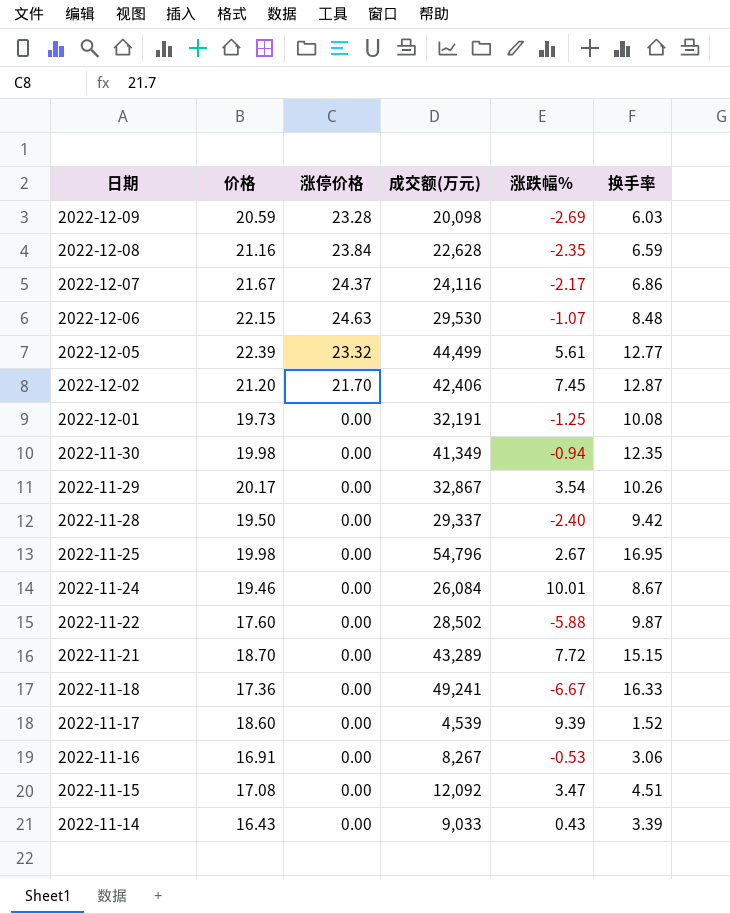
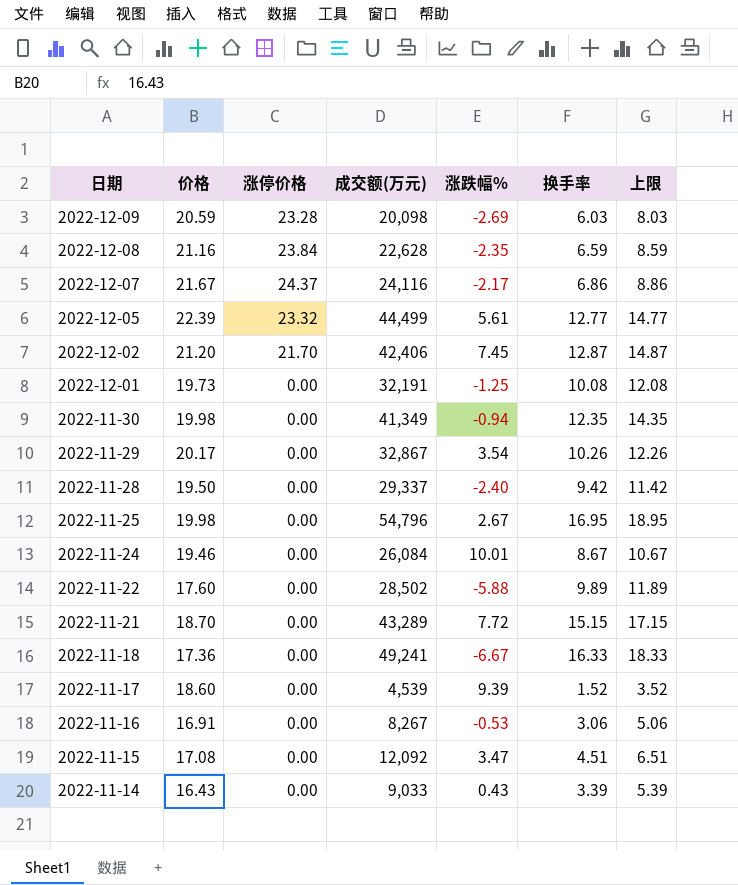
column 上限 | formula: none -> [换手率] + 2
row 2022-12-06: 22.15 | 24.63 | 29,530 | -1.07 | 8.48 -> none
2022-11-22 | 换手率: 9.87 -> 9.89

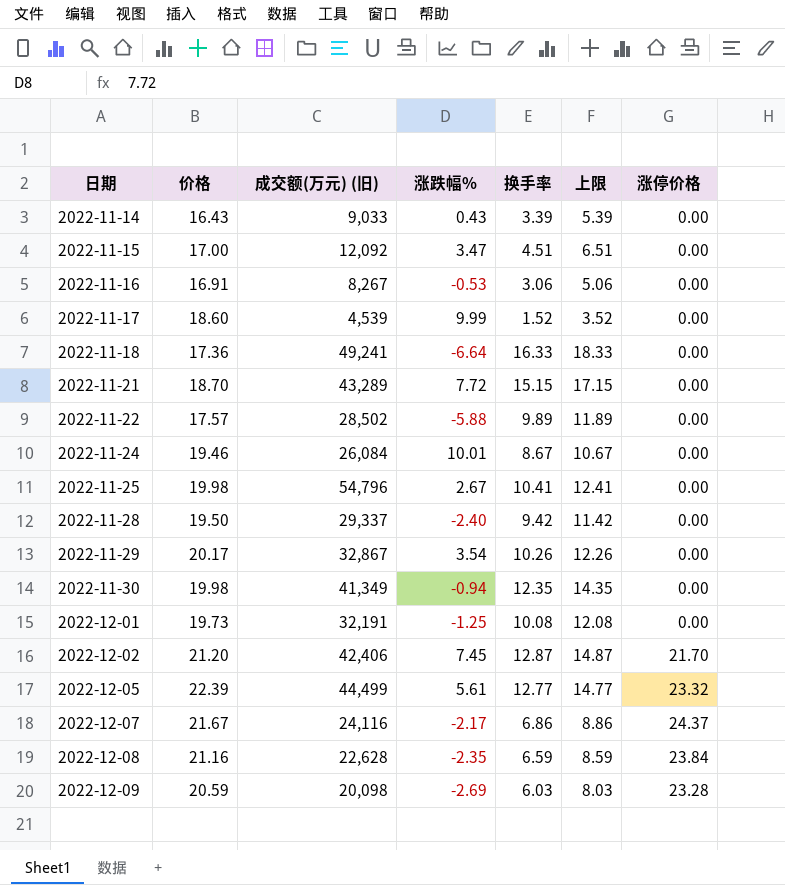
row order: 日期 descending -> 日期 ascending
column name: 成交额(万元) -> 成交额(万元) (旧)
column 涨停价格 | position: 3 -> 7
2022-11-15 | 价格: 17.08 -> 17.00
2022-11-17 | 涨跌幅%: 9.39 -> 9.99
2022-11-18 | 涨跌幅%: -6.67 -> -6.64
2022-11-22 | 价格: 17.60 -> 17.57
2022-11-25 | 换手率: 16.95 -> 10.41
2022-11-25 | 上限: 18.95 -> 12.41

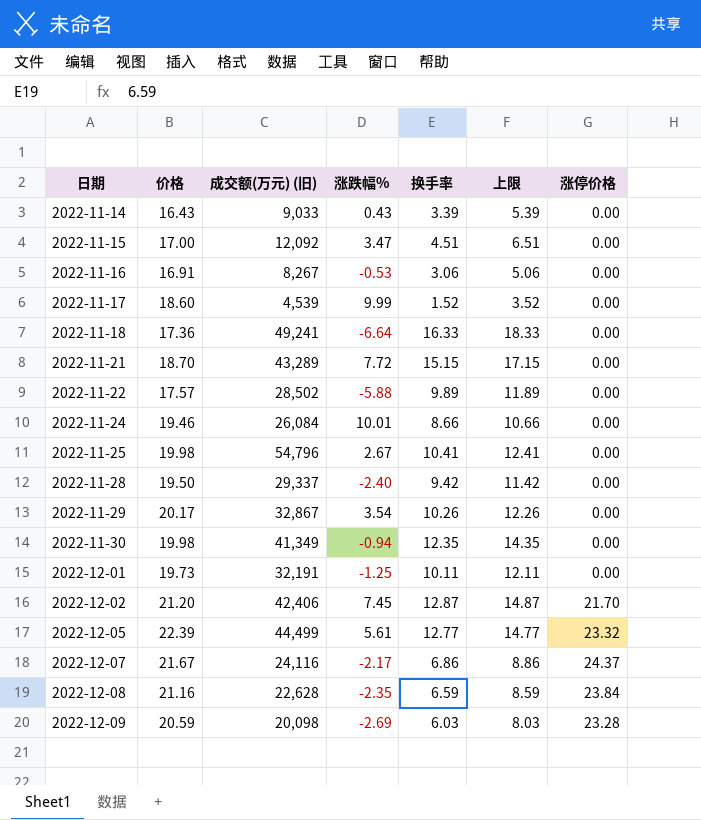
2022-11-24 | 换手率: 8.67 -> 8.66
2022-11-24 | 上限: 10.67 -> 10.66
2022-12-01 | 换手率: 10.08 -> 10.11
2022-12-01 | 上限: 12.08 -> 12.11

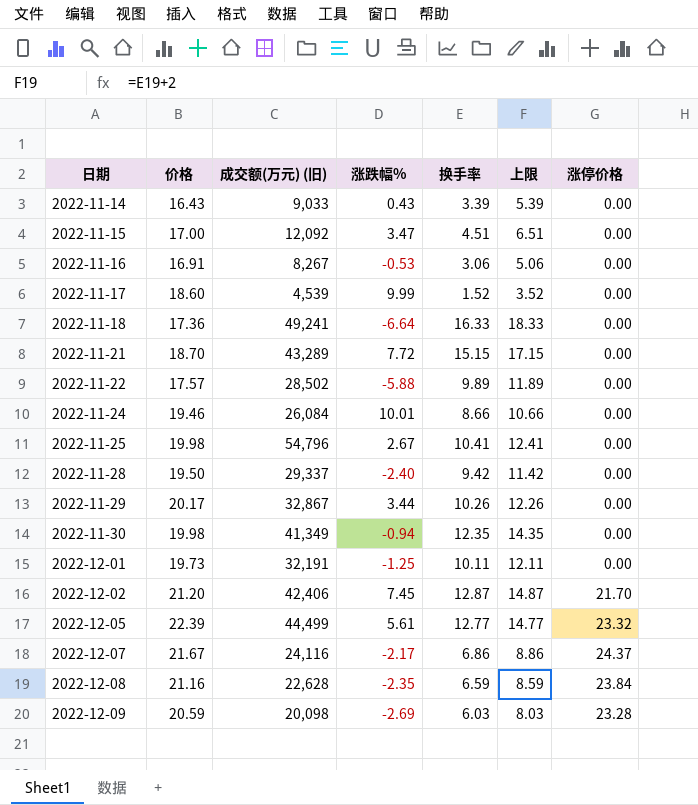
2022-11-29 | 涨跌幅%: 3.54 -> 3.44

